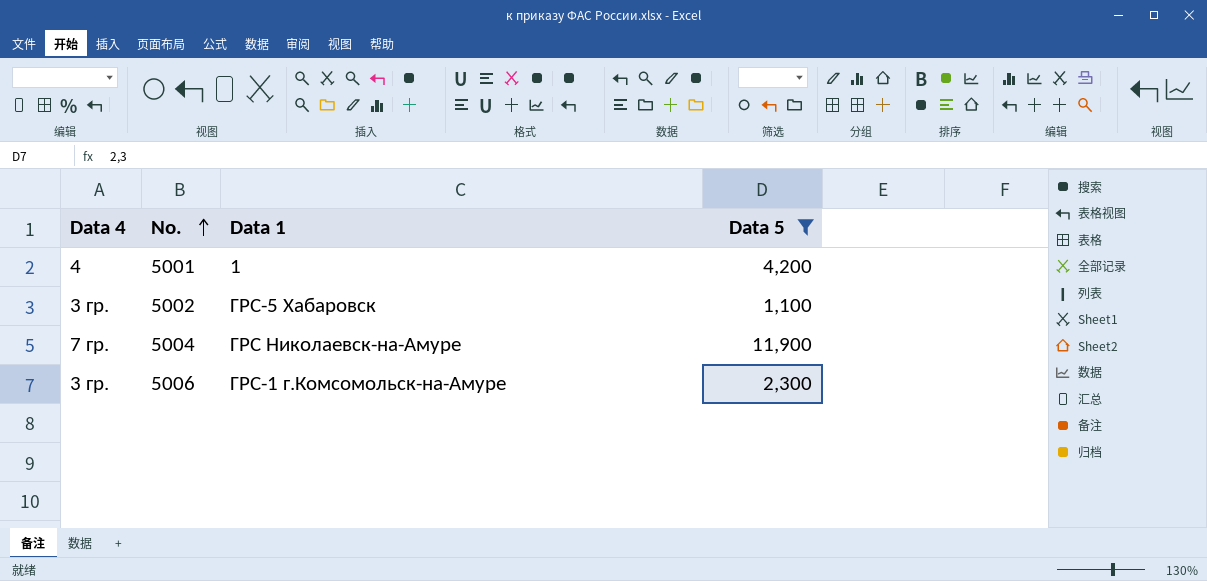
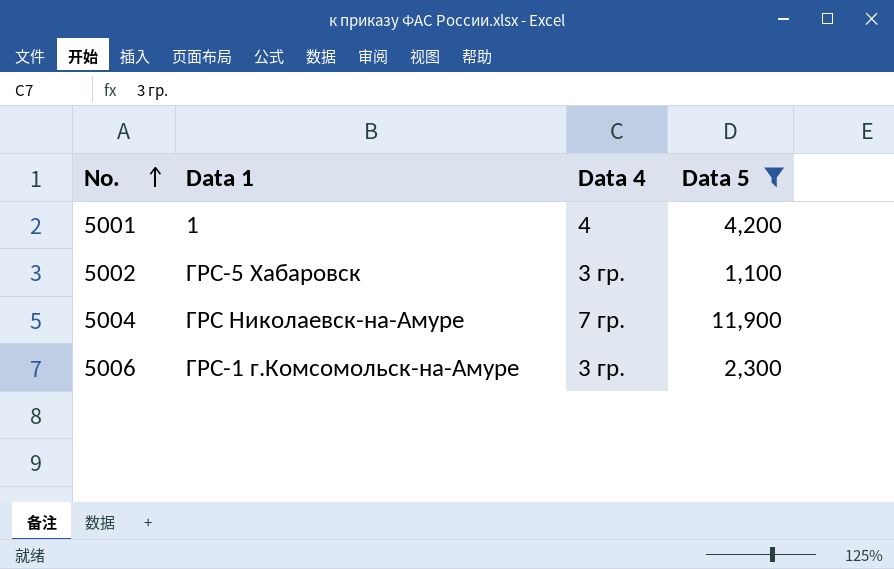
column Data 4 | position: 1 -> 3

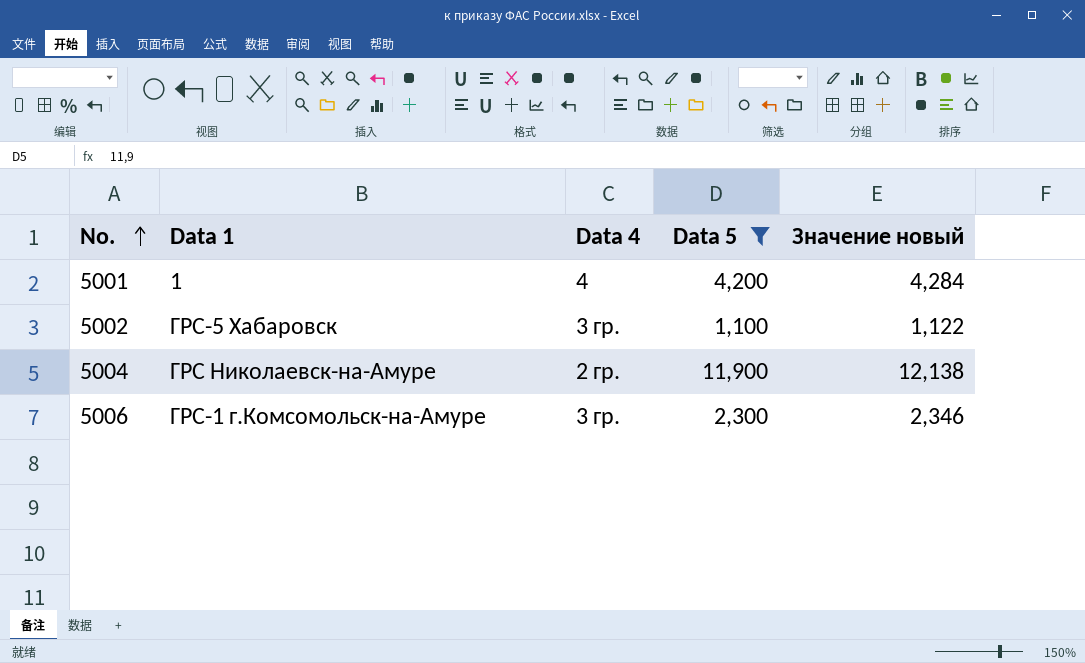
column Значение новый | formula: none -> [Data 5] * 1,02
5004 | Data 4: 7 гр. -> 2 гр.

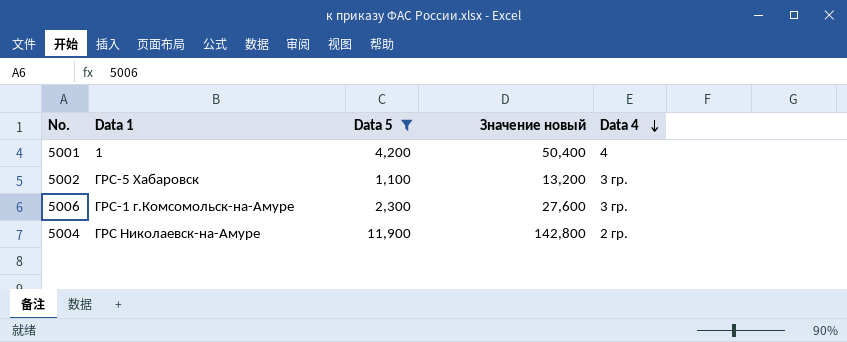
row order: No. ascending -> Data 4 descending
column Значение новый | formula: [Data 5] * 1,02 -> [Data 5] * 12
column Data 4 | position: 3 -> 5

